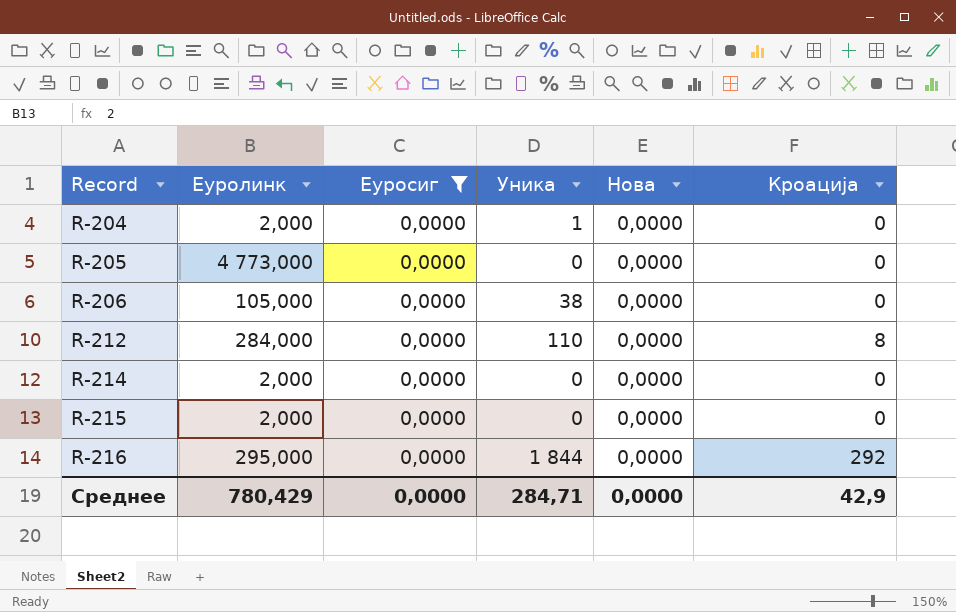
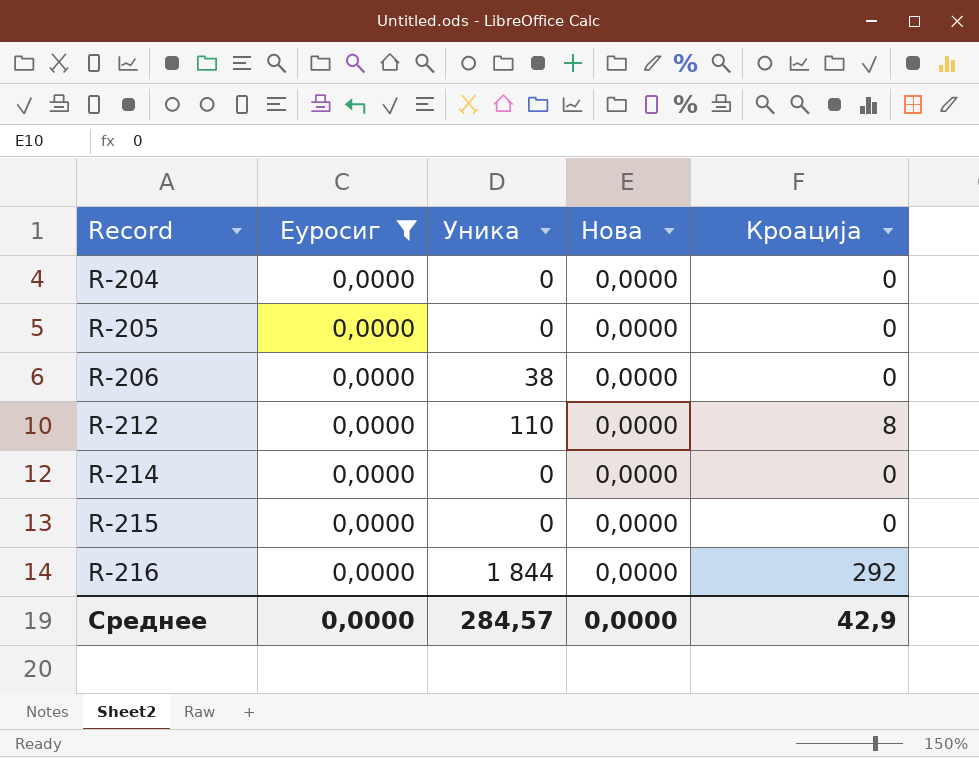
column Еуролинк | position: 2 -> none
R-204 | Уника: 1 -> 0
Среднее | Уника: 284,71 -> 284,57

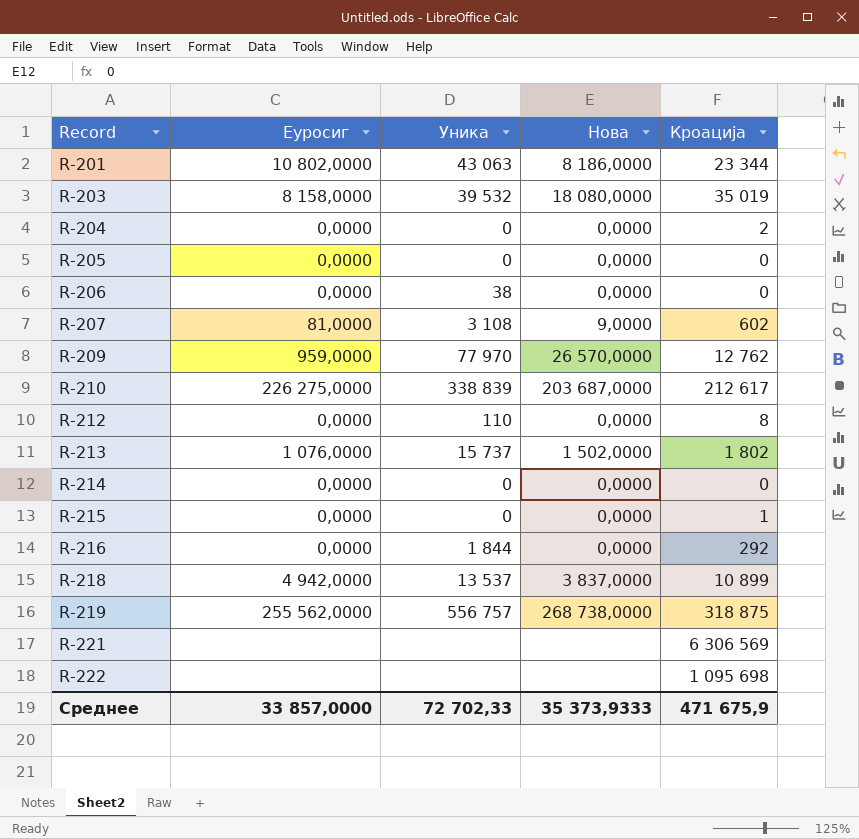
filter: Еуросиг = 0,0000 -> none
R-204 | Кроација: 0 -> 2
R-215 | Кроација: 0 -> 1
Среднее | Еуросиг: 0,0000 -> 33 857,0000
Среднее | Уника: 284,57 -> 72 702,33
Среднее | Нова: 0,0000 -> 35 373,9333
Среднее | Кроација: 42,9 -> 471 675,9

